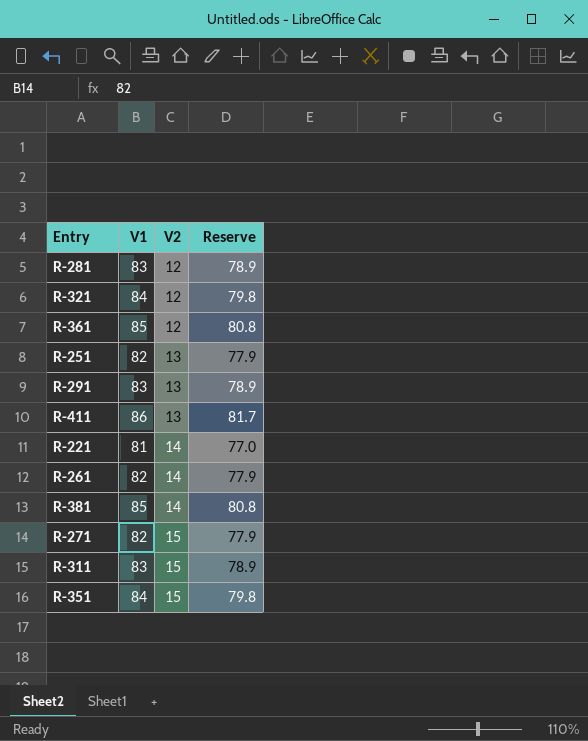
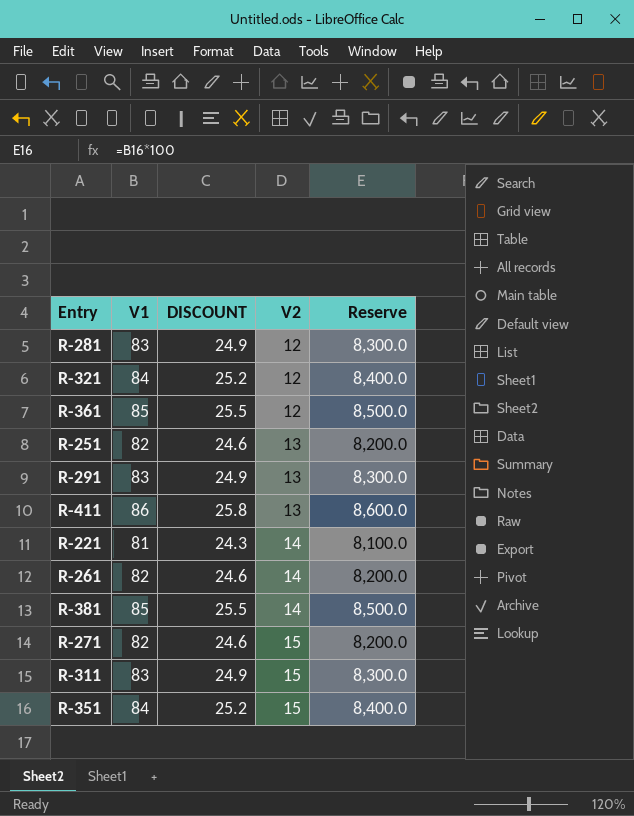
column DISCOUNT | formula: none -> [V1] * 0.3
column Reserve | formula: [V1] * 0.95 -> [V1] * 100

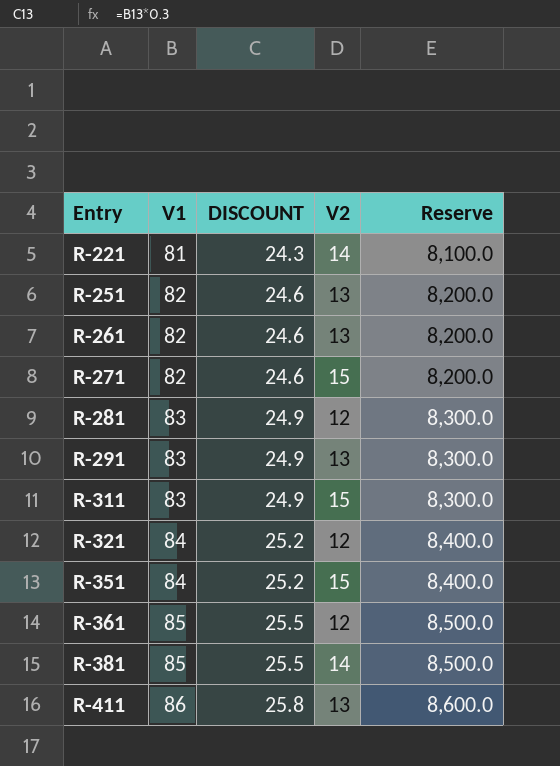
row order: V2 ascending -> Entry ascending
R-261 | V2: 14 -> 13

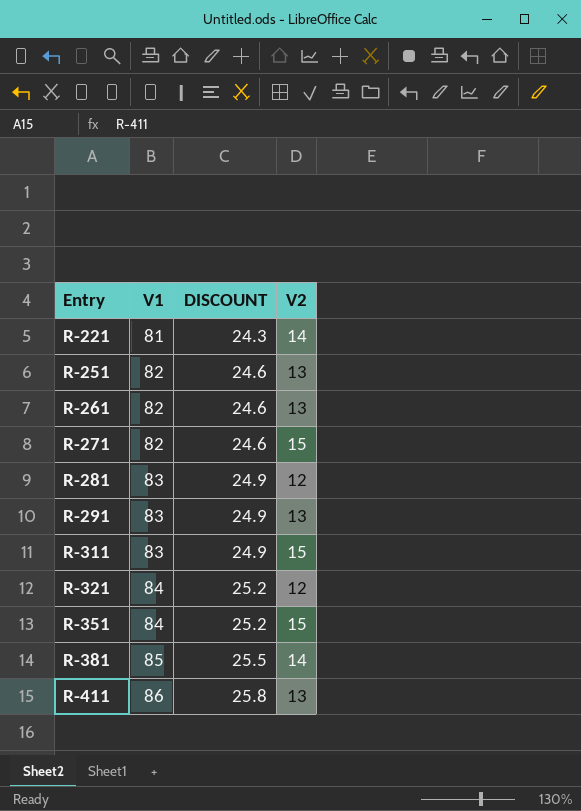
column Reserve | formula: [V1] * 100 -> none
row R-361: 85 | 25.5 | 12 | 8,500.0 -> none

